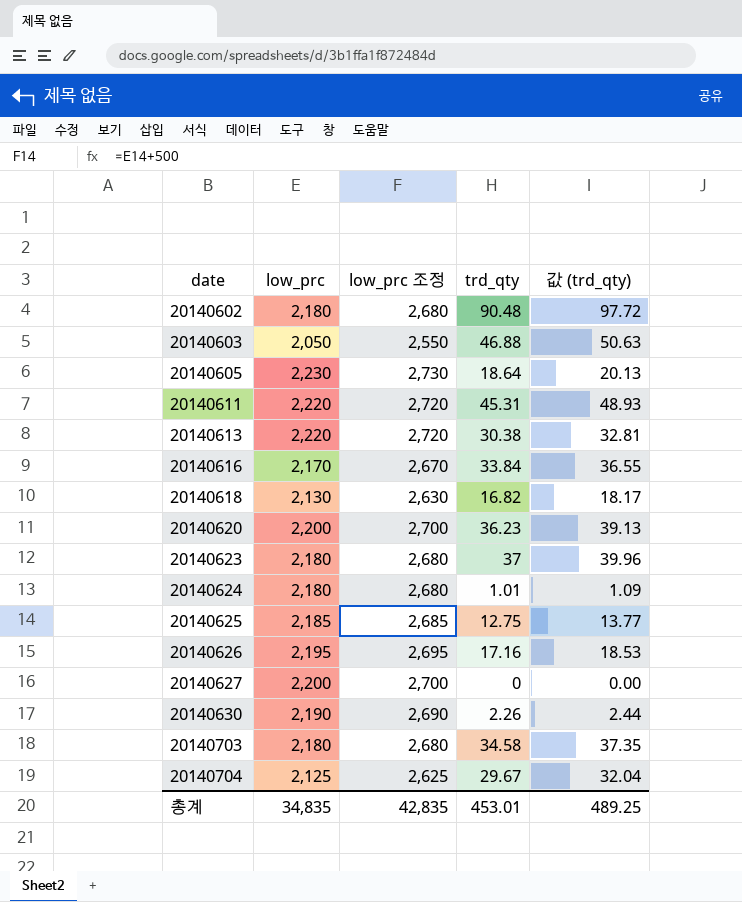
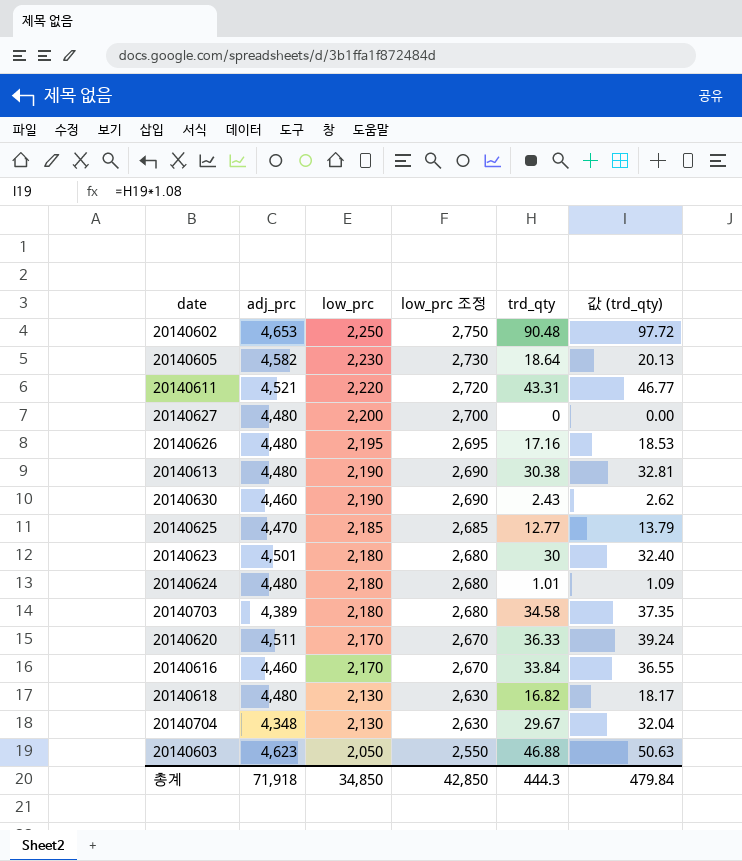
row order: date ascending -> low_prc descending
column adj_prc | position: none -> 2
20140602 | low_prc: 2,180 -> 2,250
20140602 | low_prc 조정: 2,680 -> 2,750
20140611 | trd_qty: 45.31 -> 43.31
20140611 | 값 (trd_qty): 48.93 -> 46.77
20140613 | low_prc: 2,220 -> 2,190
20140613 | low_prc 조정: 2,720 -> 2,690
20140630 | trd_qty: 2.26 -> 2.43
20140630 | 값 (trd_qty): 2.44 -> 2.62
20140625 | trd_qty: 12.75 -> 12.77
20140625 | 값 (trd_qty): 13.77 -> 13.79
20140623 | trd_qty: 37 -> 30
20140623 | 값 (trd_qty): 39.96 -> 32.40
20140620 | low_prc: 2,200 -> 2,170
20140620 | low_prc 조정: 2,700 -> 2,670
20140620 | trd_qty: 36.23 -> 36.33
20140620 | 값 (trd_qty): 39.13 -> 39.24
20140704 | low_prc: 2,125 -> 2,130
20140704 | low_prc 조정: 2,625 -> 2,630
총계 | low_prc: 34,835 -> 34,850
총계 | low_prc 조정: 42,835 -> 42,850
총계 | trd_qty: 453.01 -> 444.3
총계 | 값 (trd_qty): 489.25 -> 479.84

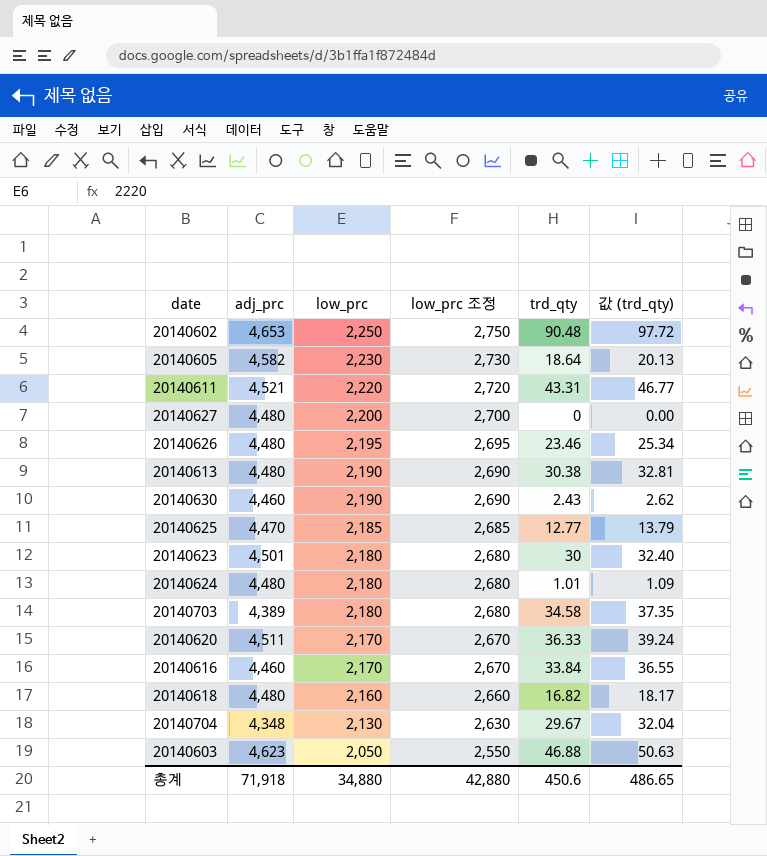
20140626 | trd_qty: 17.16 -> 23.46
20140626 | 값 (trd_qty): 18.53 -> 25.34
20140618 | low_prc: 2,130 -> 2,160
20140618 | low_prc 조정: 2,630 -> 2,660
총계 | low_prc: 34,850 -> 34,880
총계 | low_prc 조정: 42,850 -> 42,880
총계 | trd_qty: 444.3 -> 450.6
총계 | 값 (trd_qty): 479.84 -> 486.65

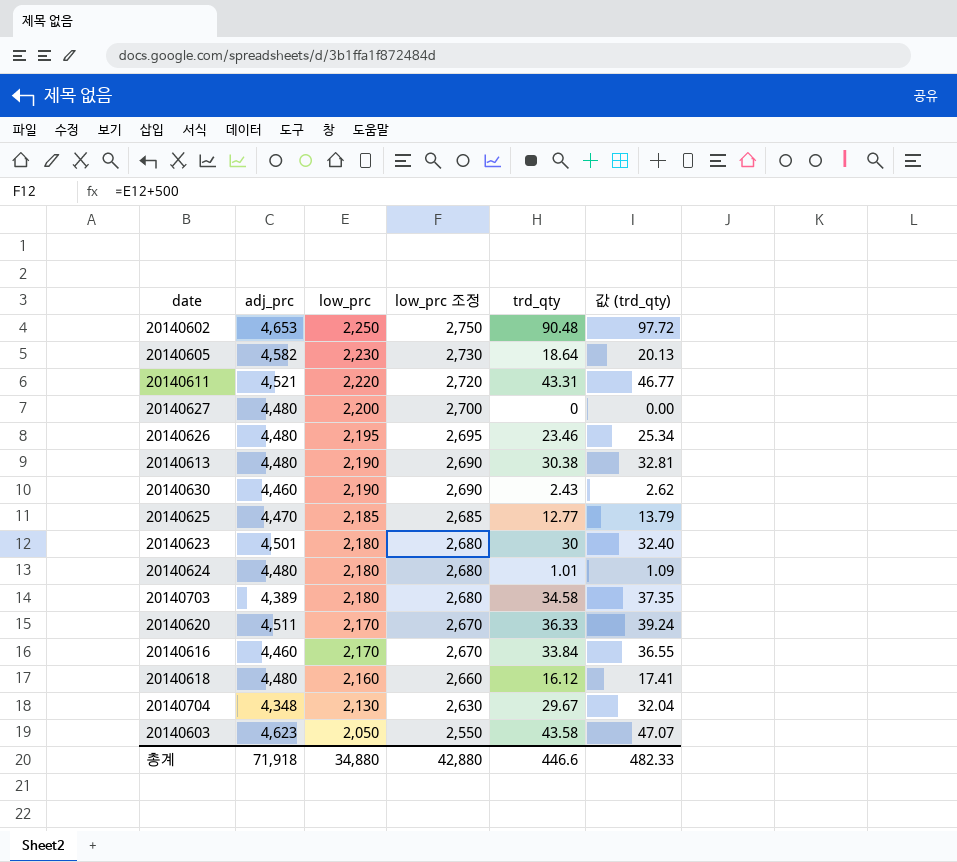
20140618 | trd_qty: 16.82 -> 16.12
20140618 | 값 (trd_qty): 18.17 -> 17.41
20140603 | trd_qty: 46.88 -> 43.58
20140603 | 값 (trd_qty): 50.63 -> 47.07
총계 | trd_qty: 450.6 -> 446.6
총계 | 값 (trd_qty): 486.65 -> 482.33

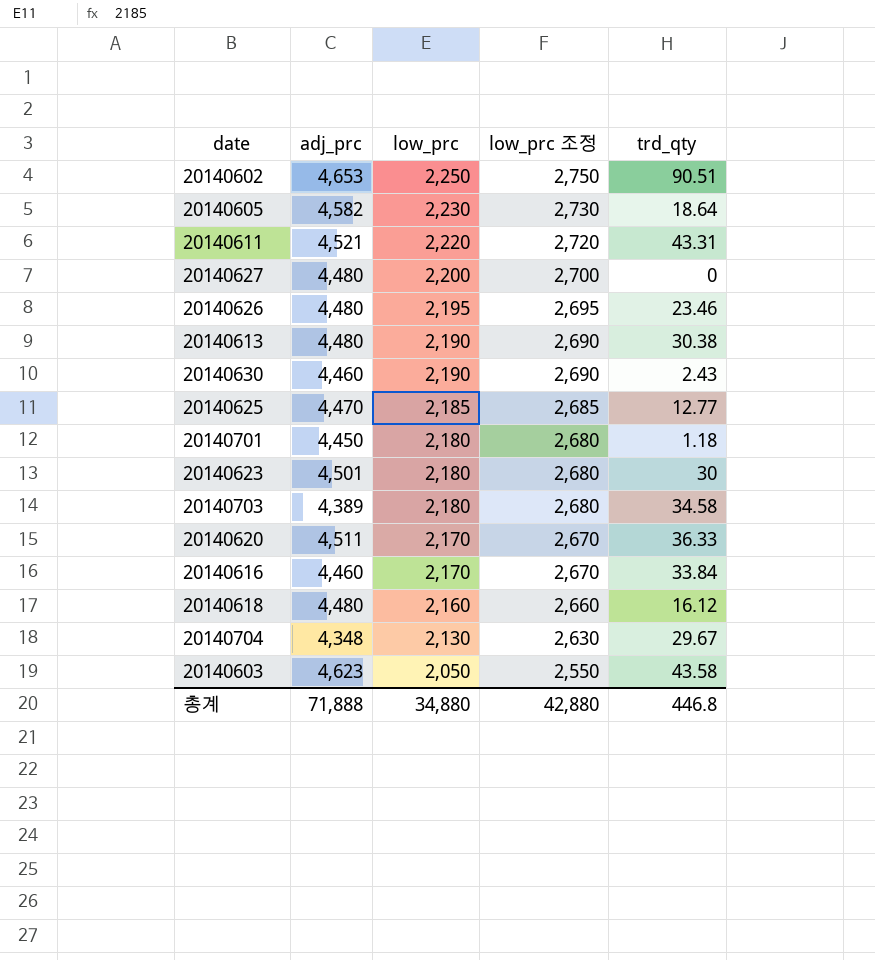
column 값 (trd_qty) | formula: [trd_qty] * 1.08 -> none
row 20140624: 4,480 | 2,180 | 2,680 | 1.01 | 1.09 -> none
20140602 | trd_qty: 90.48 -> 90.51
row 20140701: none -> 4,450 | 2,180 | 2,680 | 1.18
총계 | adj_prc: 71,918 -> 71,888
총계 | trd_qty: 446.6 -> 446.8

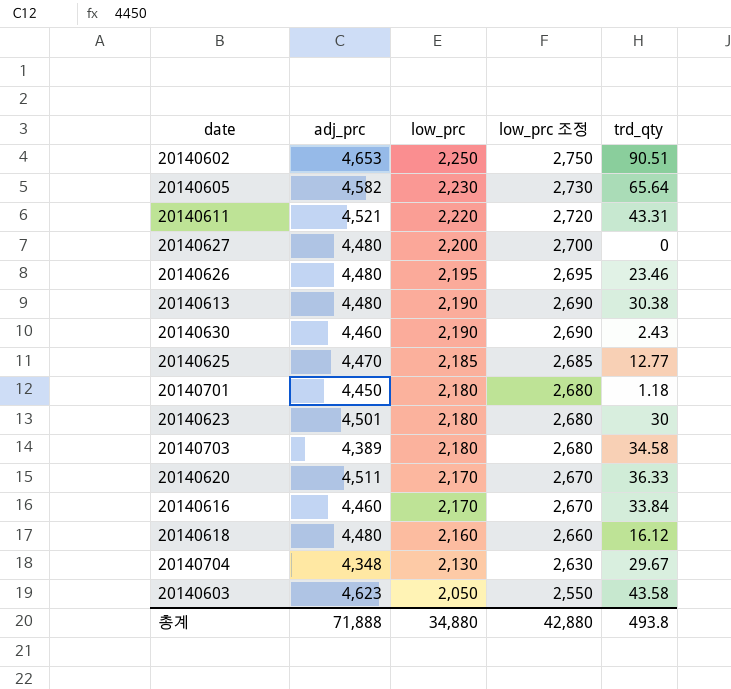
20140605 | trd_qty: 18.64 -> 65.64
총계 | trd_qty: 446.8 -> 493.8

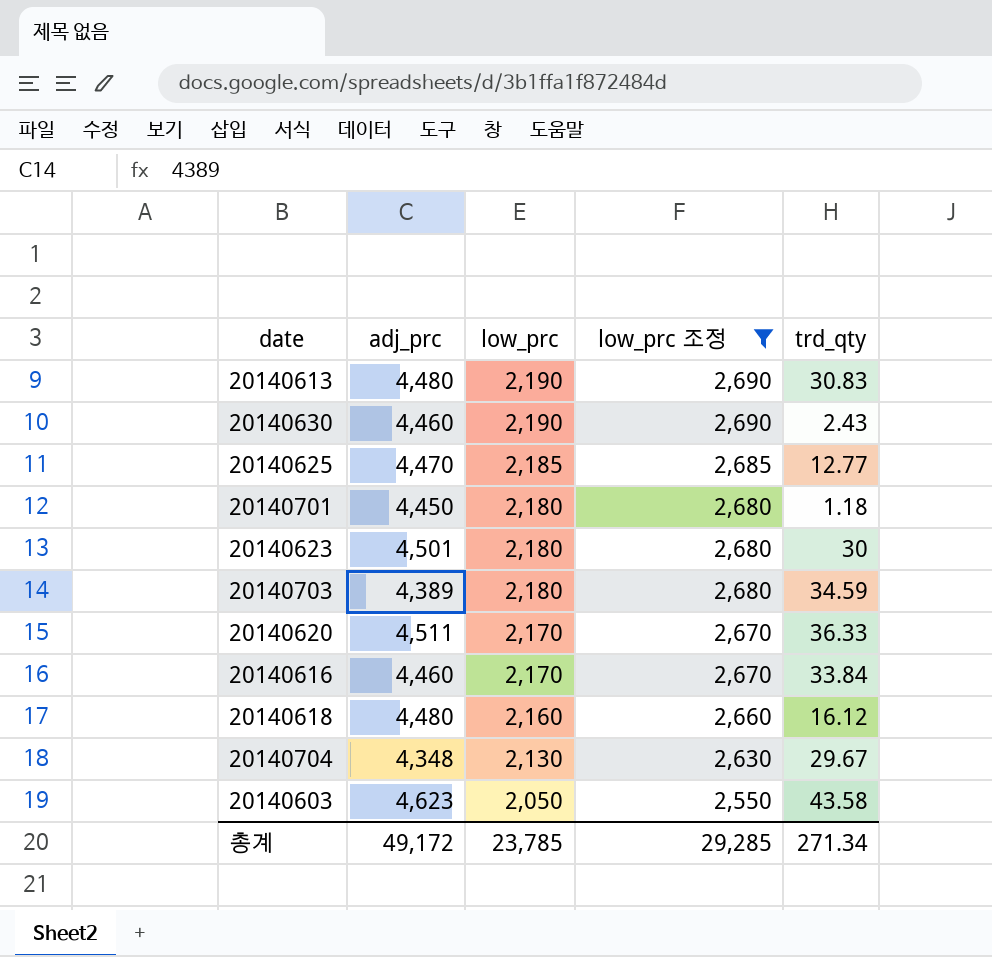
filter: none -> low_prc 조정 <= 2,690
20140613 | trd_qty: 30.38 -> 30.83
20140703 | trd_qty: 34.58 -> 34.59
총계 | adj_prc: 71,888 -> 49,172
총계 | low_prc: 34,880 -> 23,785
총계 | low_prc 조정: 42,880 -> 29,285
총계 | trd_qty: 493.8 -> 271.34

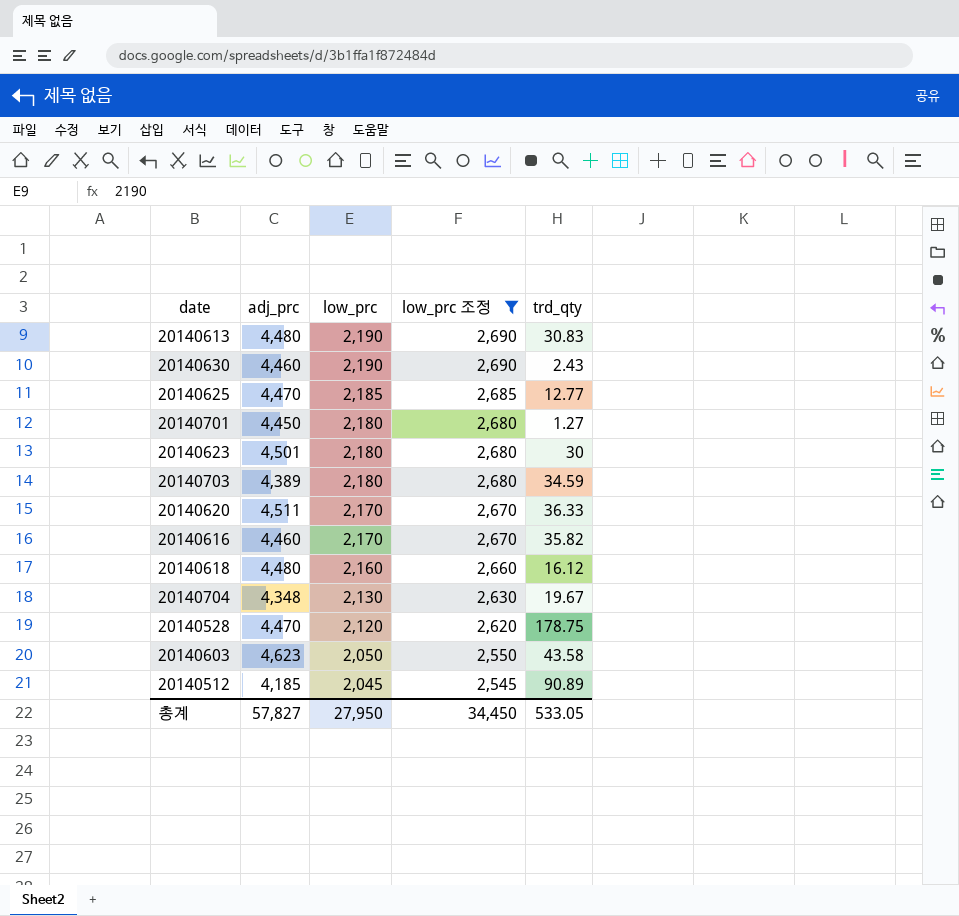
20140701 | trd_qty: 1.18 -> 1.27
20140616 | trd_qty: 33.84 -> 35.82
20140704 | trd_qty: 29.67 -> 19.67
row 20140528: none -> 4,470 | 2,120 | 2,620 | 178.75
row 20140512: none -> 4,185 | 2,045 | 2,545 | 90.89
총계 | adj_prc: 49,172 -> 57,827
총계 | low_prc: 23,785 -> 27,950
총계 | low_prc 조정: 29,285 -> 34,450
총계 | trd_qty: 271.34 -> 533.05

